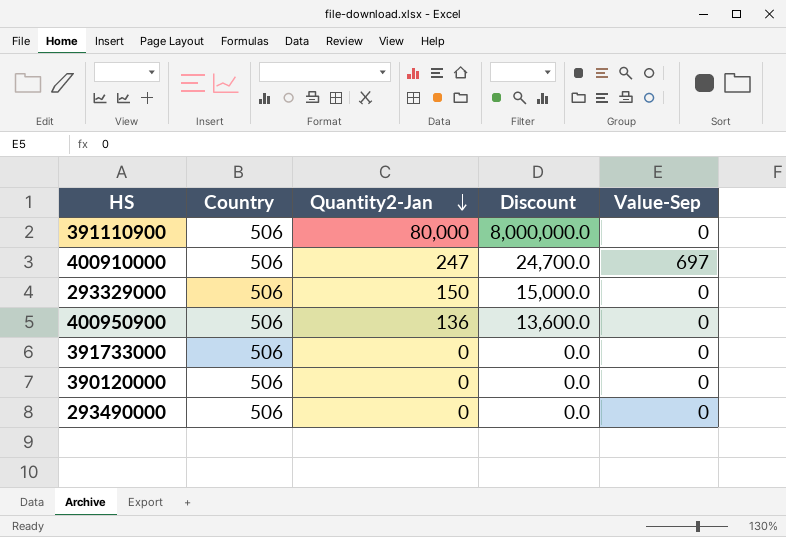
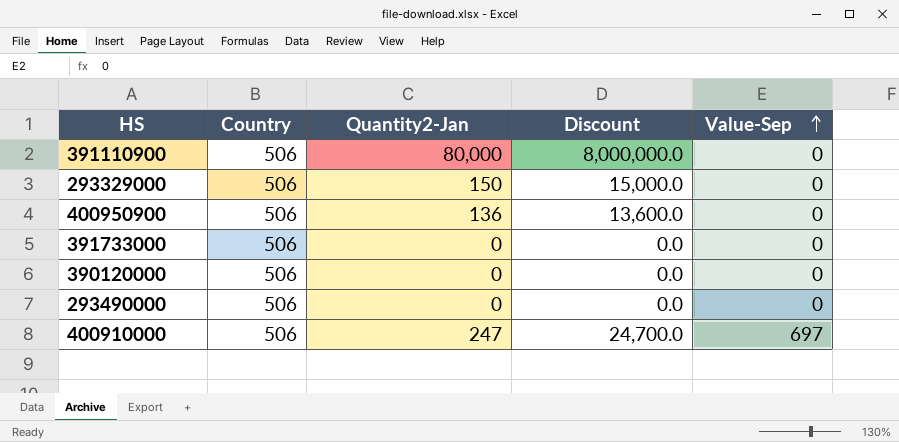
row order: Quantity2-Jan descending -> Value-Sep ascending

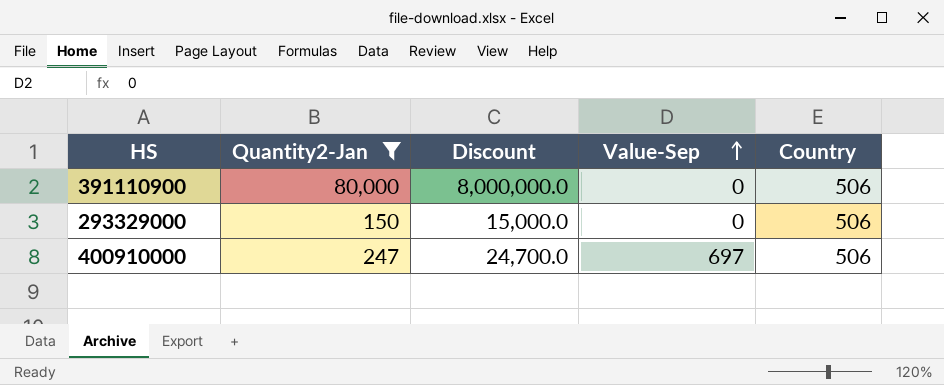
filter: none -> Quantity2-Jan >= 150
column Country | position: 2 -> 5

